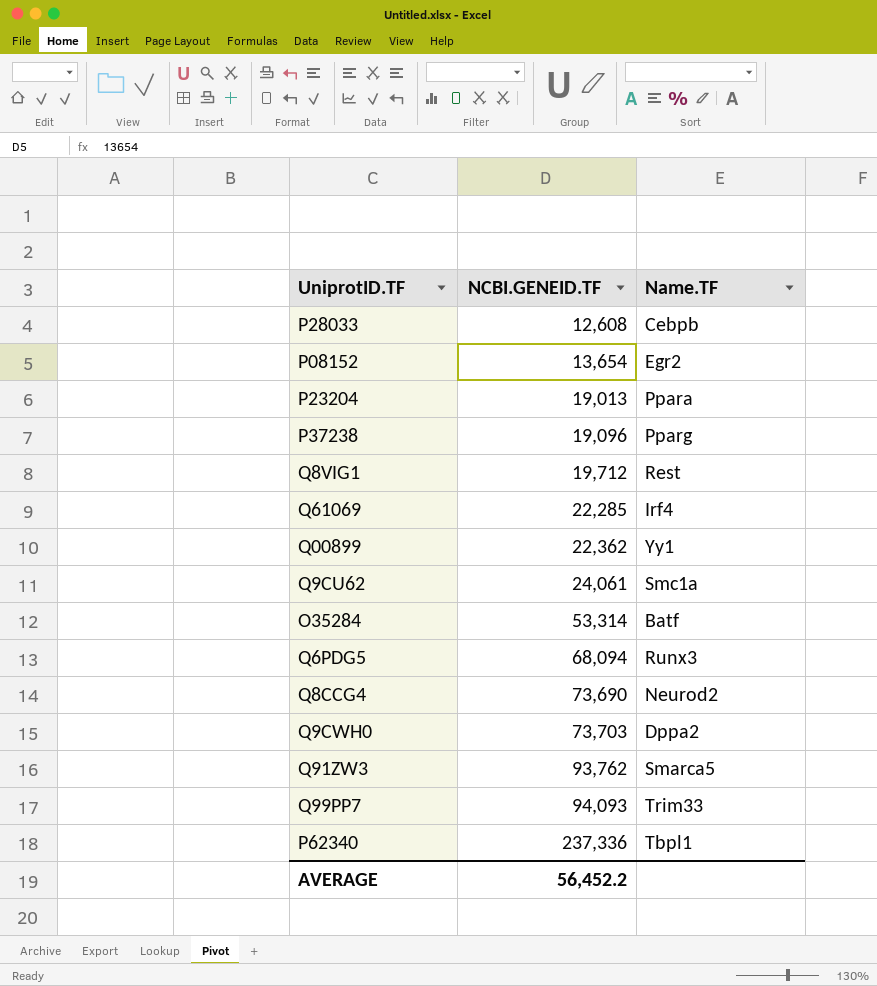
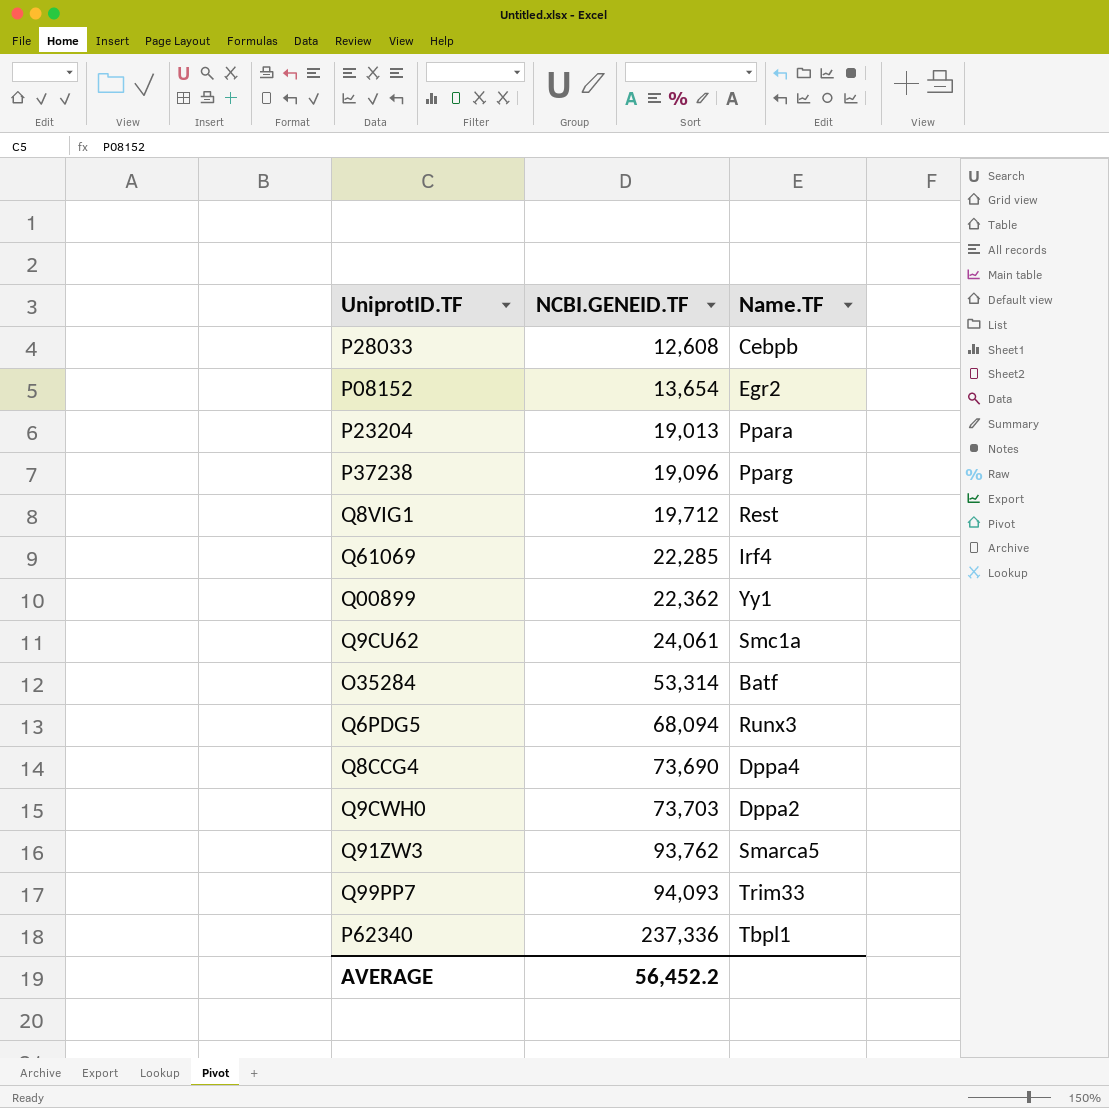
Q8CCG4 | Name.TF: Neurod2 -> Dppa4

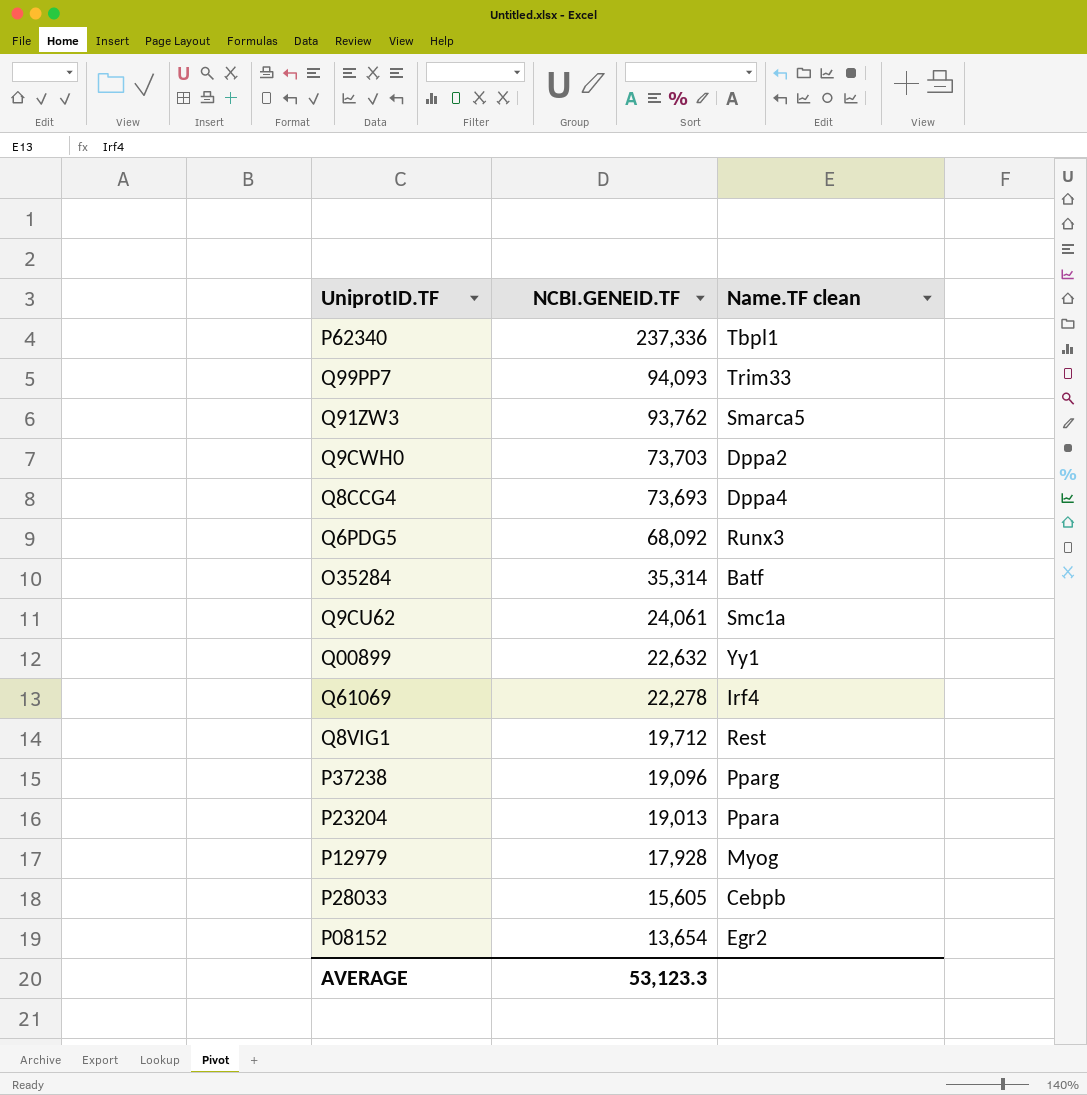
row order: NCBI.GENEID.TF ascending -> NCBI.GENEID.TF descending
column name: Name.TF -> Name.TF clean
Q8CCG4 | NCBI.GENEID.TF: 73,690 -> 73,693
Q6PDG5 | NCBI.GENEID.TF: 68,094 -> 68,092
O35284 | NCBI.GENEID.TF: 53,314 -> 35,314
Q00899 | NCBI.GENEID.TF: 22,362 -> 22,632
Q61069 | NCBI.GENEID.TF: 22,285 -> 22,278
row P12979: none -> 17,928 | Myog
P28033 | NCBI.GENEID.TF: 12,608 -> 15,605
AVERAGE | NCBI.GENEID.TF: 56,452.2 -> 53,123.3

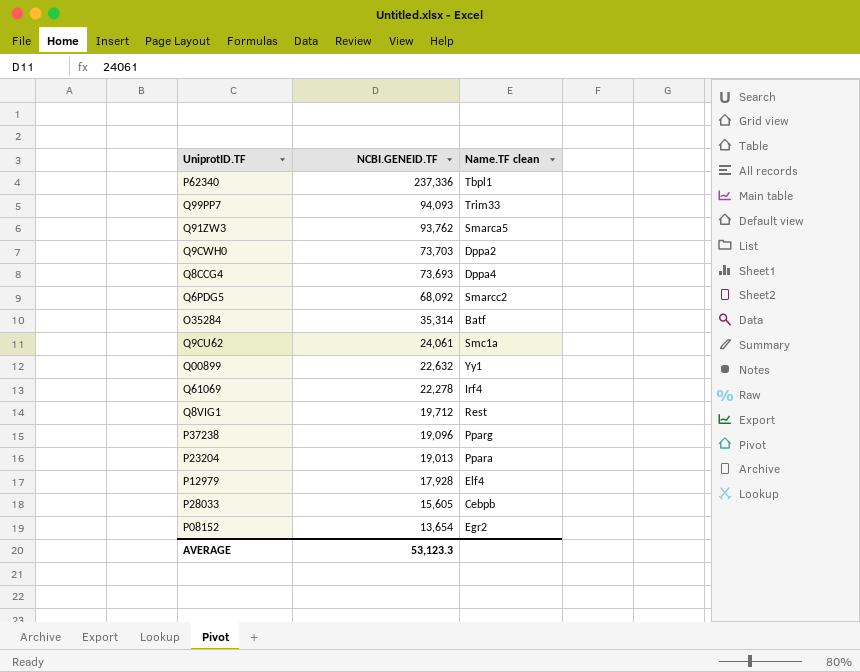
Q6PDG5 | Name.TF clean: Runx3 -> Smarcc2
P12979 | Name.TF clean: Myog -> Elf4

